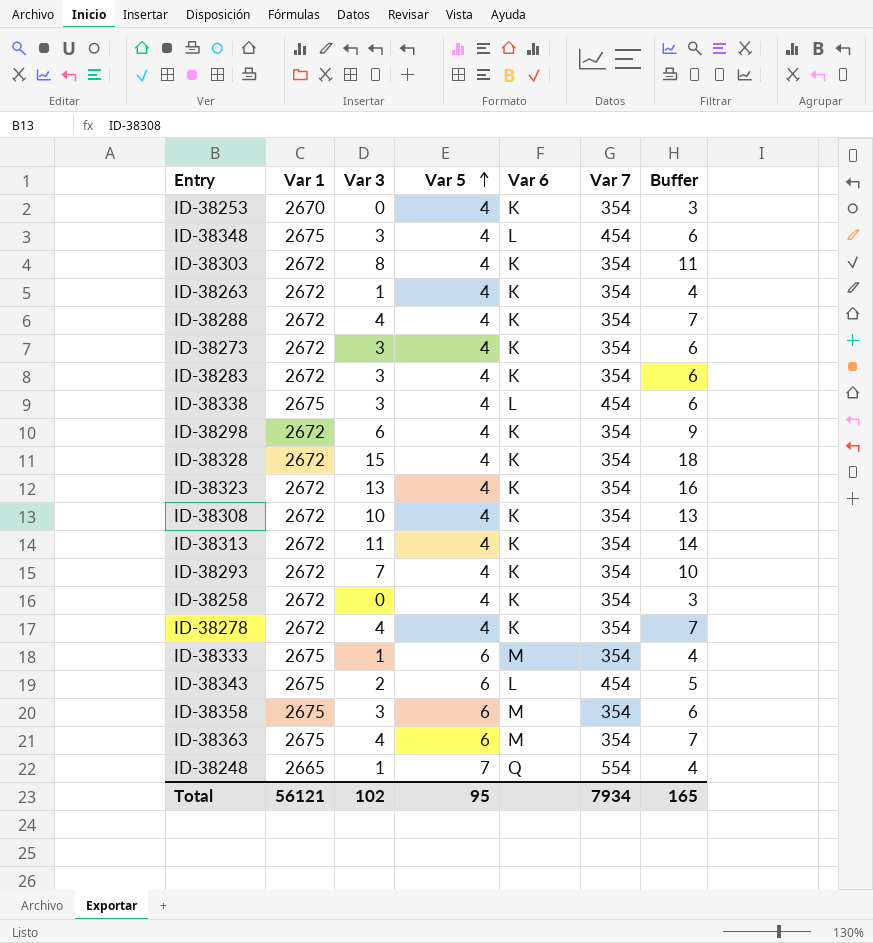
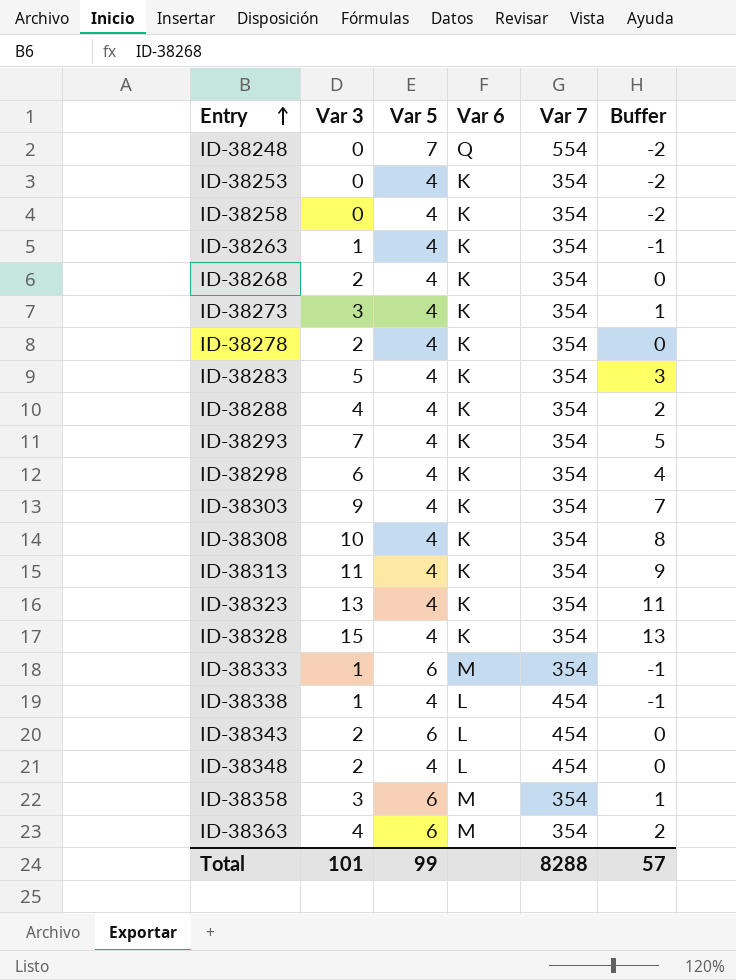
row order: Var 5 ascending -> Entry ascending
column Var 1 | position: 2 -> none
column Buffer | formula: [Var 3] + 3 -> [Var 3] - 2
ID-38248 | Var 3: 1 -> 0
row ID-38268: none -> 2 | 4 | K | 354 | 0
ID-38278 | Var 3: 4 -> 2
ID-38283 | Var 3: 3 -> 5
ID-38303 | Var 3: 8 -> 9
ID-38338 | Var 3: 3 -> 1
ID-38348 | Var 3: 3 -> 2
Total | Var 3: 102 -> 101
Total | Var 5: 95 -> 99
Total | Var 7: 7934 -> 8288
Total | Buffer: 165 -> 57

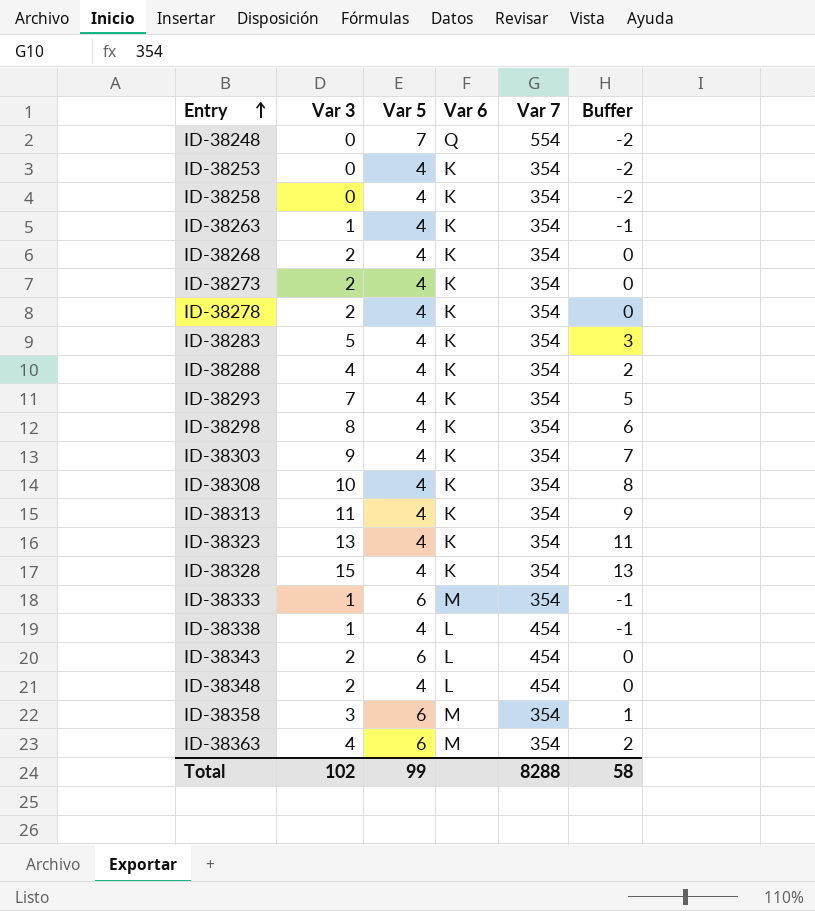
ID-38273 | Var 3: 3 -> 2
ID-38273 | Buffer: 1 -> 0
ID-38298 | Var 3: 6 -> 8
ID-38298 | Buffer: 4 -> 6
Total | Var 3: 101 -> 102
Total | Buffer: 57 -> 58

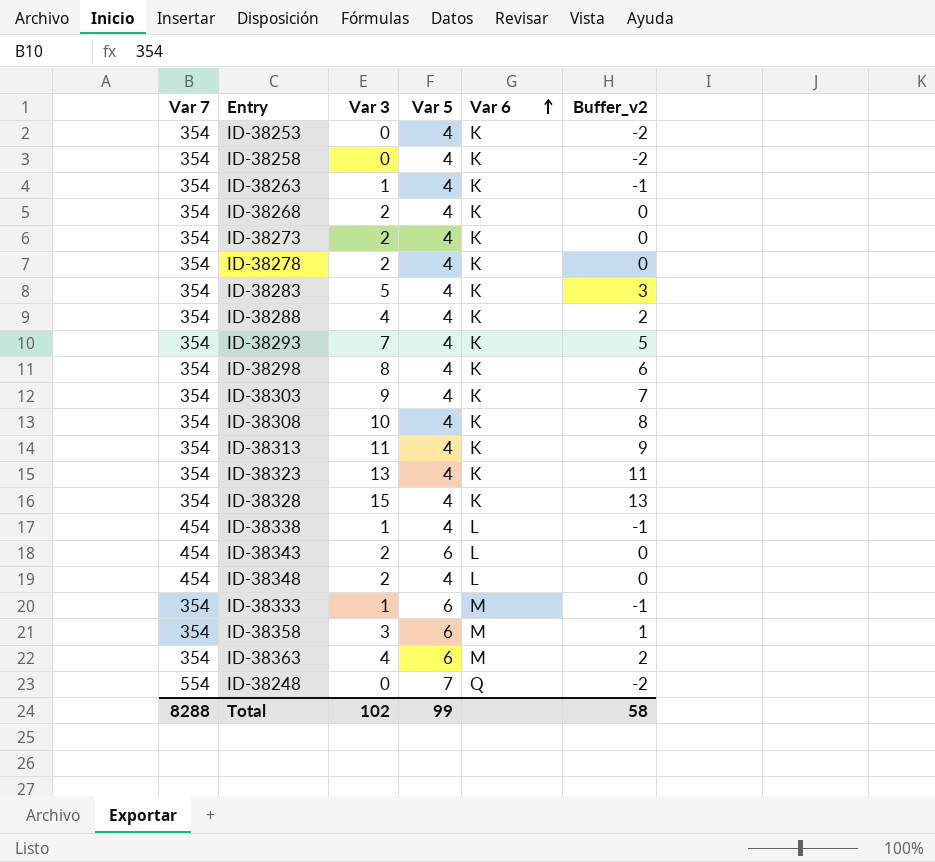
row order: Entry ascending -> Var 6 ascending
column Var 7 | position: 5 -> 1
column name: Buffer -> Buffer_v2

